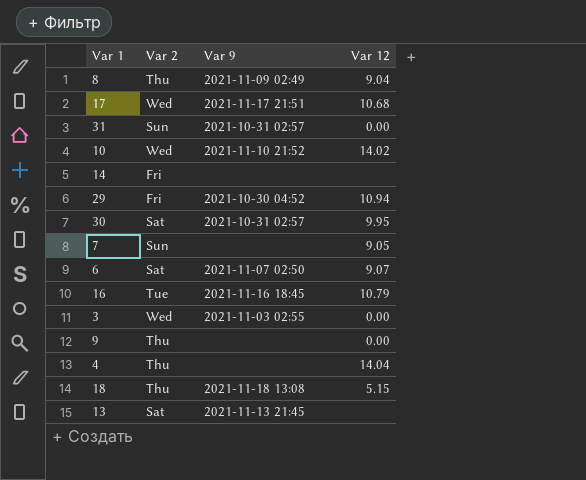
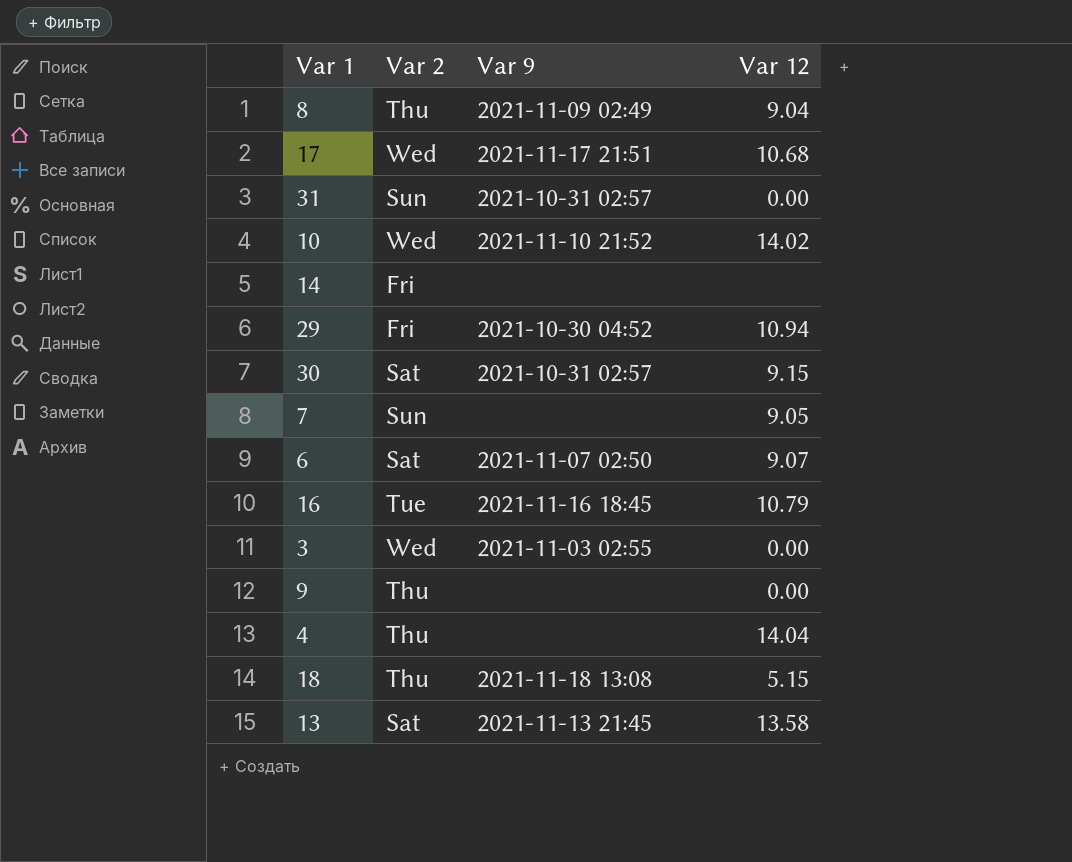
30 | Var 12: 9.95 -> 9.15
13 | Var 12: none -> 13.58

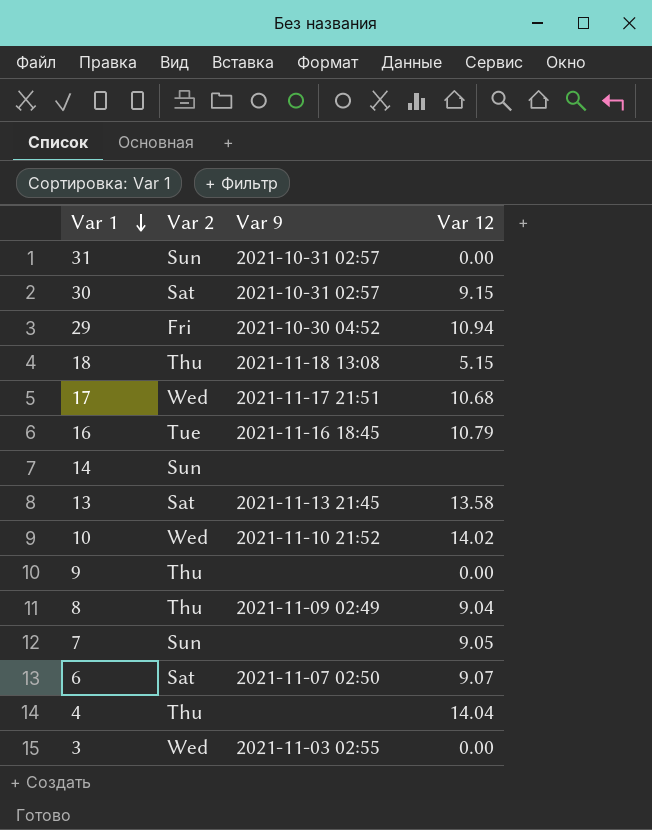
row order: none -> Var 1 descending
14 | Var 2: Fri -> Sun

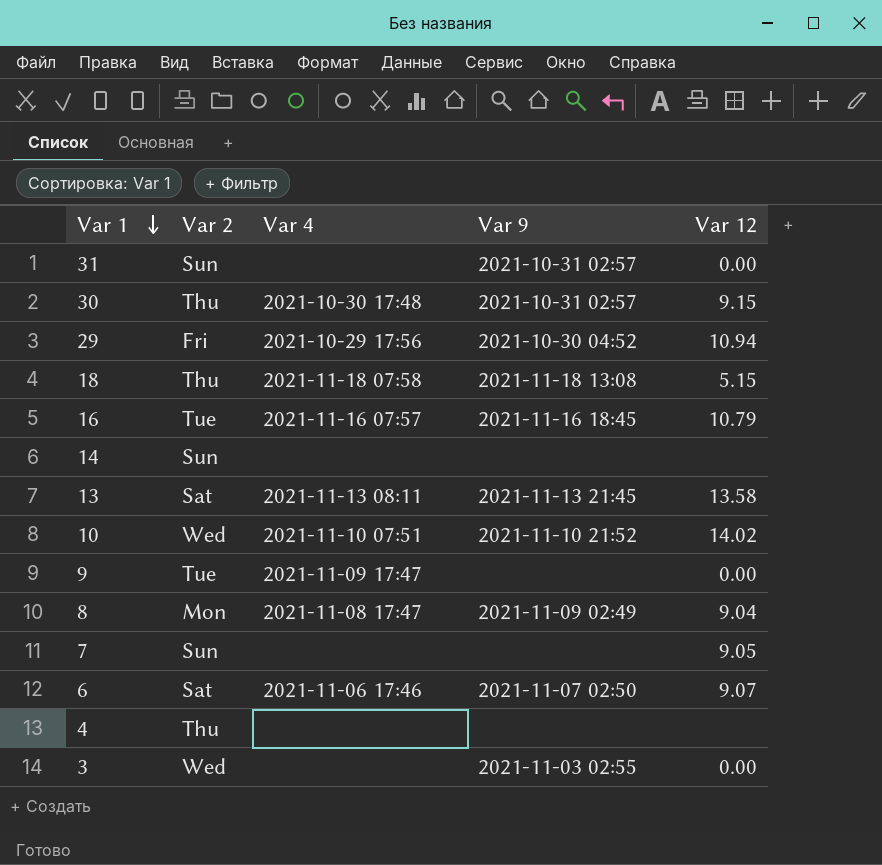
column Var 4 | position: none -> 3
row 17: Wed | 2021-11-17 21:51 | 10.68 -> none
30 | Var 2: Sat -> Thu
9 | Var 2: Thu -> Tue
8 | Var 2: Thu -> Mon
4 | Var 12: 14.04 -> none

